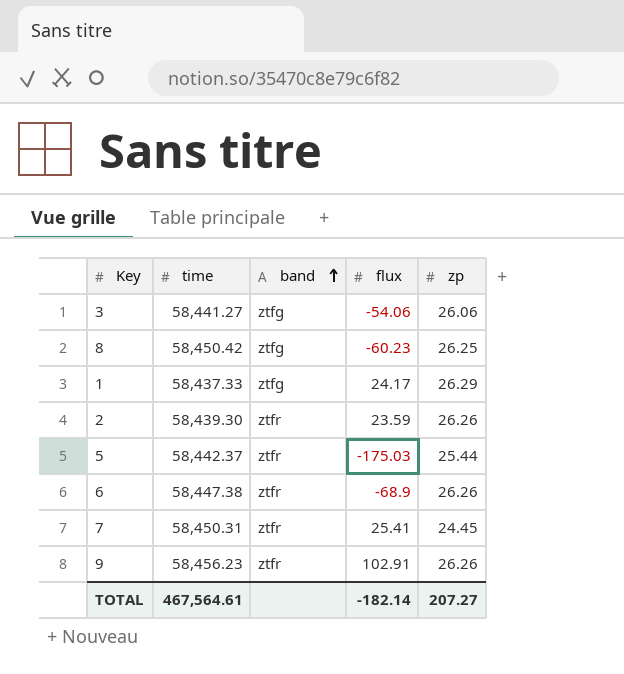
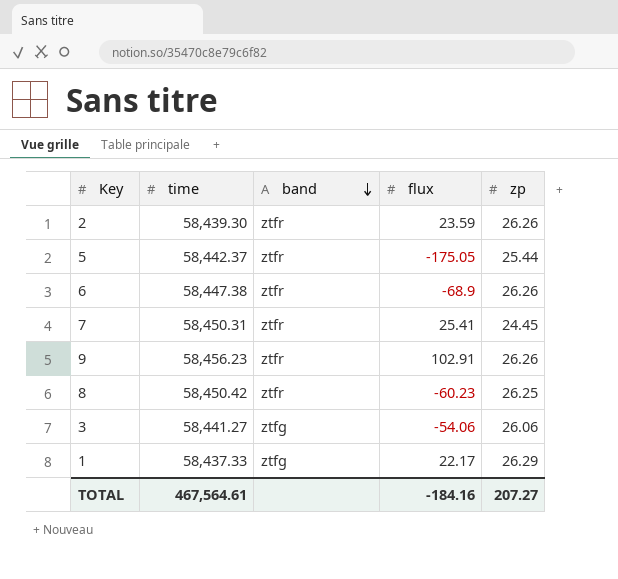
row order: band ascending -> band descending
5 | flux: -175.03 -> -175.05
8 | band: ztfg -> ztfr
1 | flux: 24.17 -> 22.17
TOTAL | flux: -182.14 -> -184.16

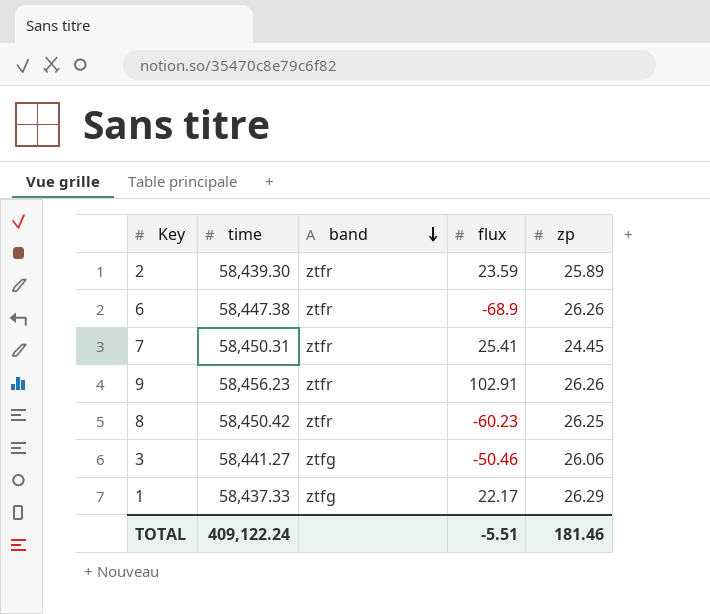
row 5: 58,442.37 | ztfr | -175.05 | 25.44 -> none
2 | zp: 26.26 -> 25.89
3 | flux: -54.06 -> -50.46
TOTAL | time: 467,564.61 -> 409,122.24
TOTAL | flux: -184.16 -> -5.51
TOTAL | zp: 207.27 -> 181.46

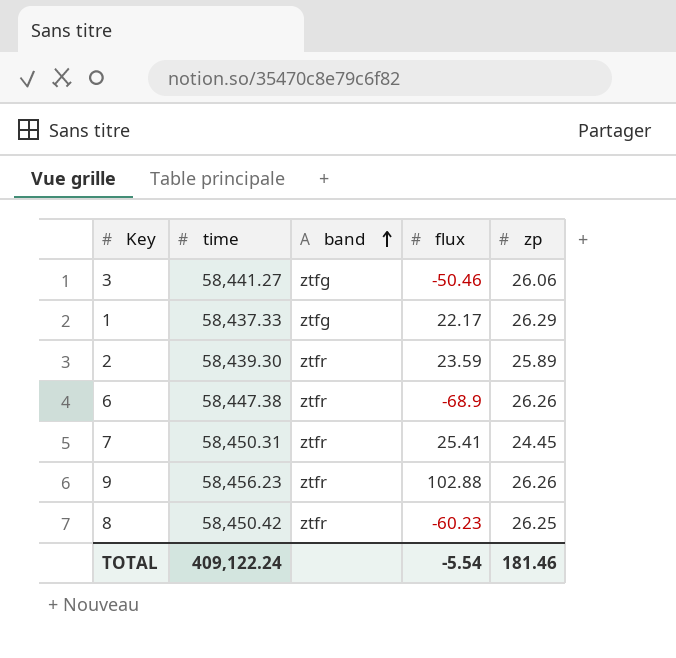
row order: band descending -> band ascending
9 | flux: 102.91 -> 102.88
TOTAL | flux: -5.51 -> -5.54

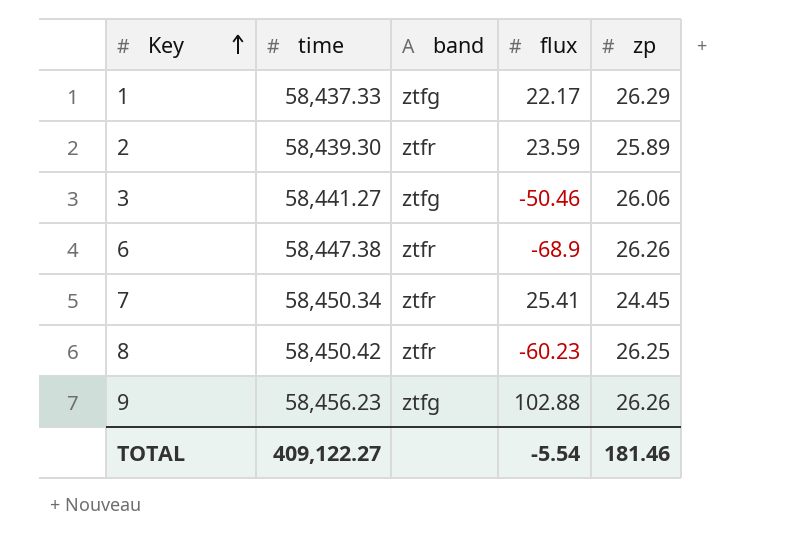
row order: band ascending -> Key ascending
7 | time: 58,450.31 -> 58,450.34
9 | band: ztfr -> ztfg
TOTAL | time: 409,122.24 -> 409,122.27

